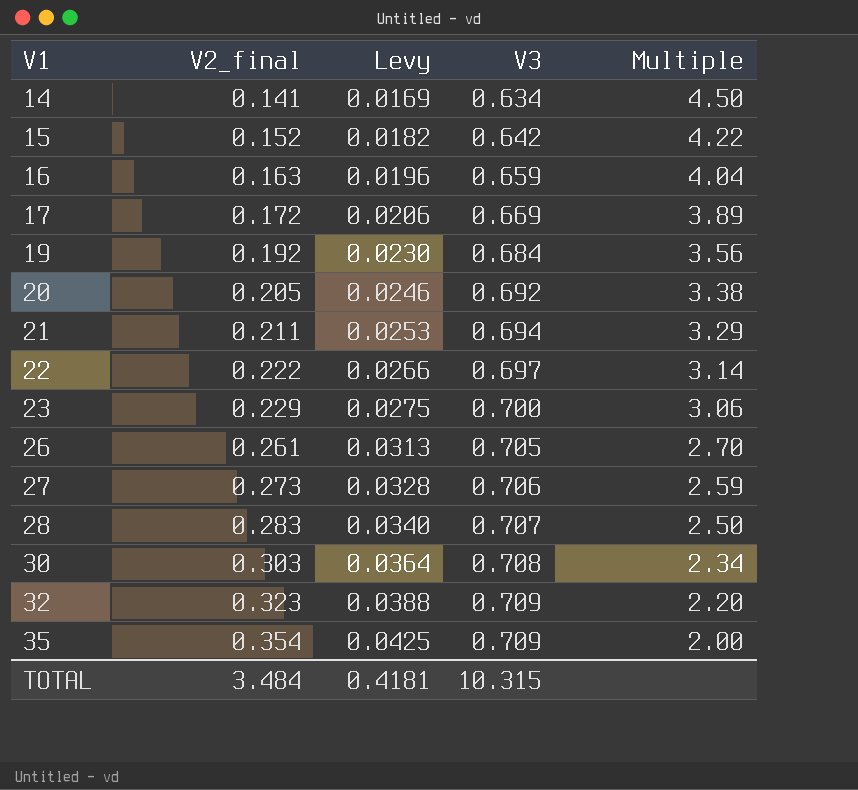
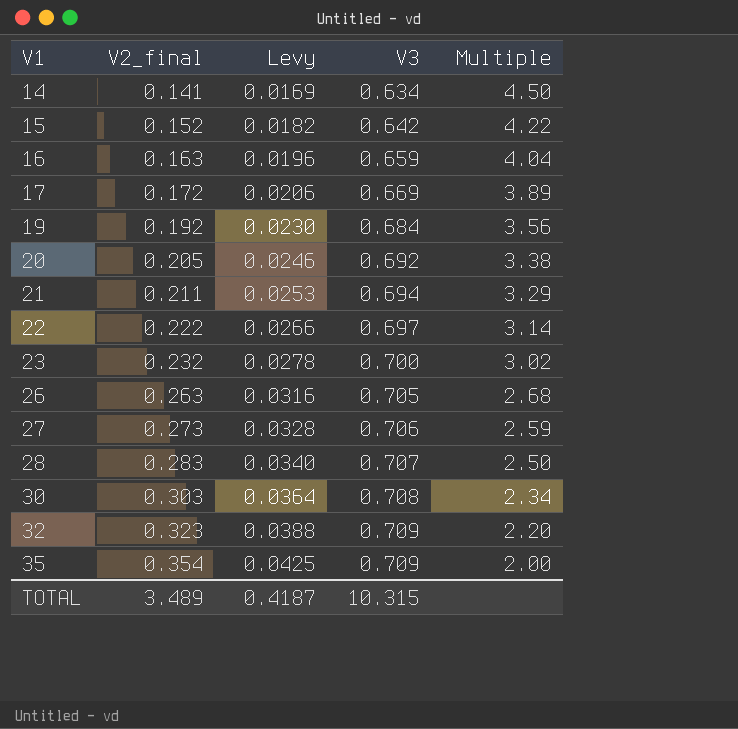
23 | V2_final: 0.229 -> 0.232
23 | Levy: 0.0275 -> 0.0278
23 | Multiple: 3.06 -> 3.02
26 | V2_final: 0.261 -> 0.263
26 | Levy: 0.0313 -> 0.0316
26 | Multiple: 2.70 -> 2.68
TOTAL | V2_final: 3.484 -> 3.489
TOTAL | Levy: 0.4181 -> 0.4187

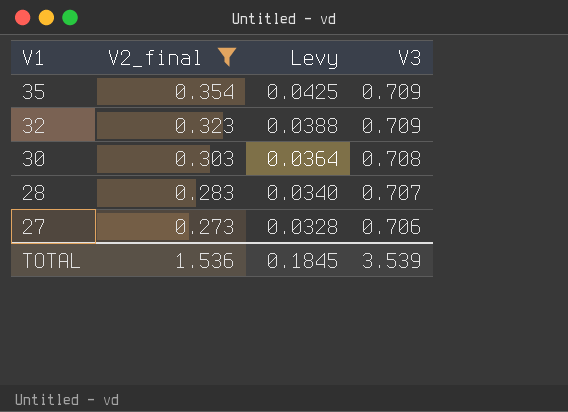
filter: none -> V2_final >= 0.273
row order: V1 ascending -> V1 descending
column Multiple | formula: [V3] / [V2_final] -> none
TOTAL | V2_final: 3.489 -> 1.536
TOTAL | Levy: 0.4187 -> 0.1845
TOTAL | V3: 10.315 -> 3.539

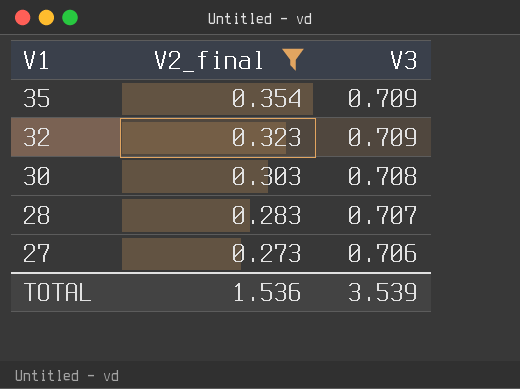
column Levy | formula: [V2_final] * 0.12 -> none

